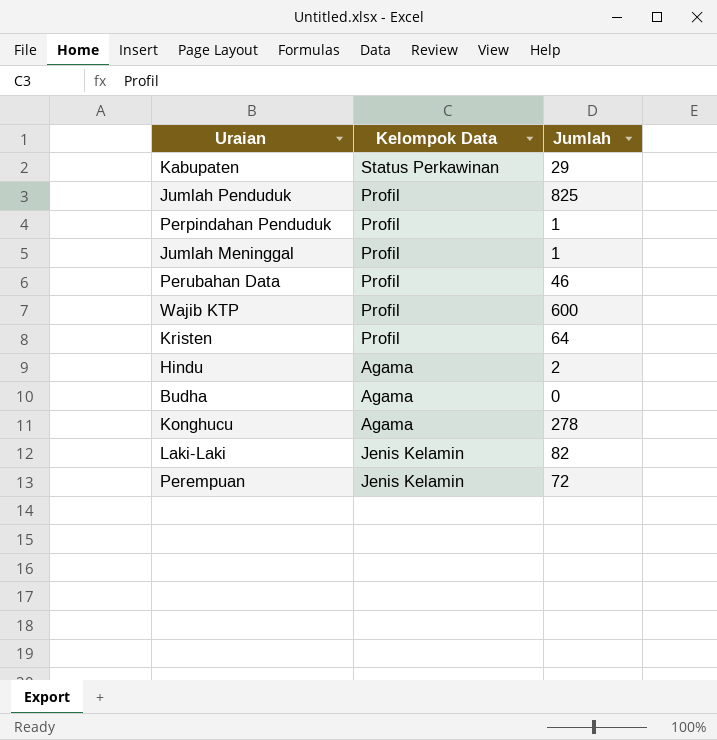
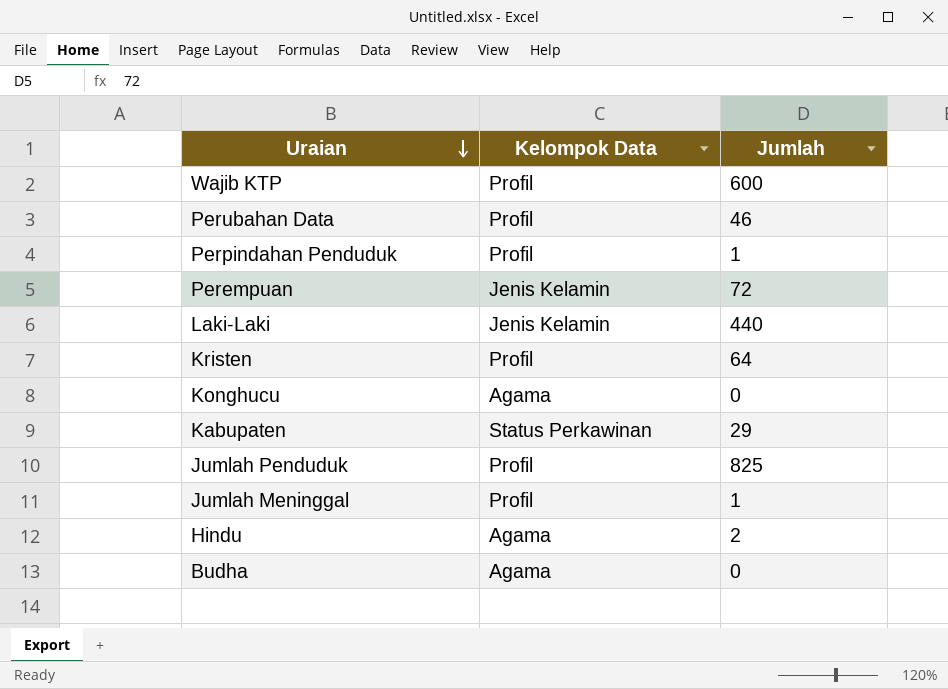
row order: none -> Uraian descending
Laki-Laki | Jumlah: 82 -> 440
Konghucu | Jumlah: 278 -> 0

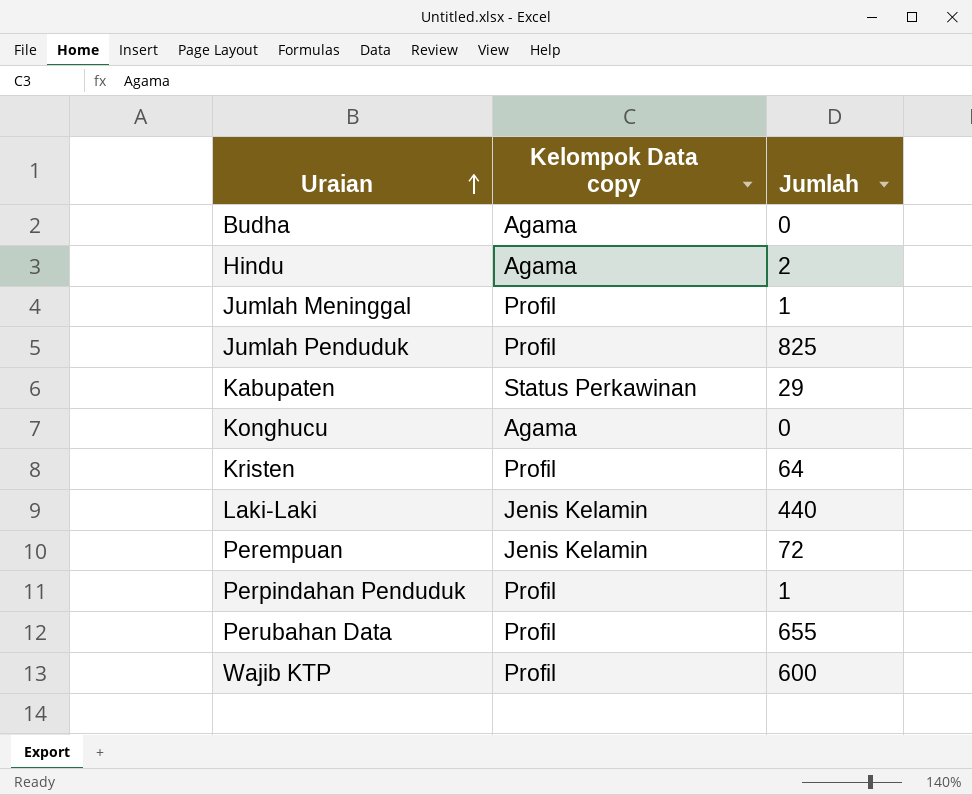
row order: Uraian descending -> Uraian ascending
column name: Kelompok Data -> Kelompok Data copy
Perubahan Data | Jumlah: 46 -> 655

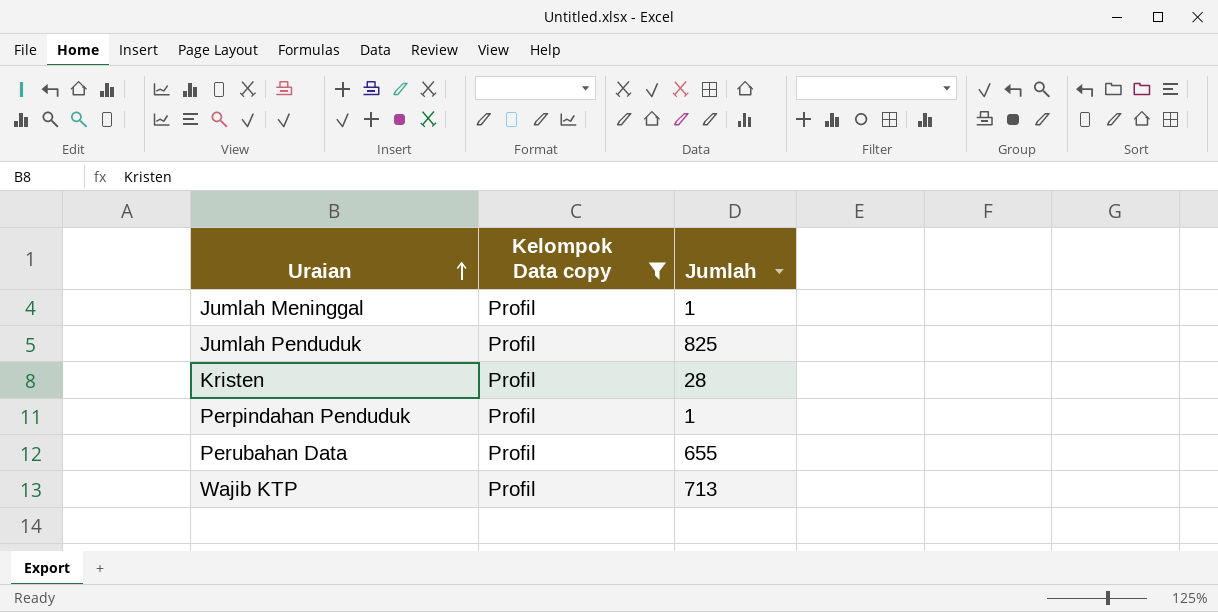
filter: none -> Kelompok Data copy = Profil
Kristen | Jumlah: 64 -> 28
Wajib KTP | Jumlah: 600 -> 713

